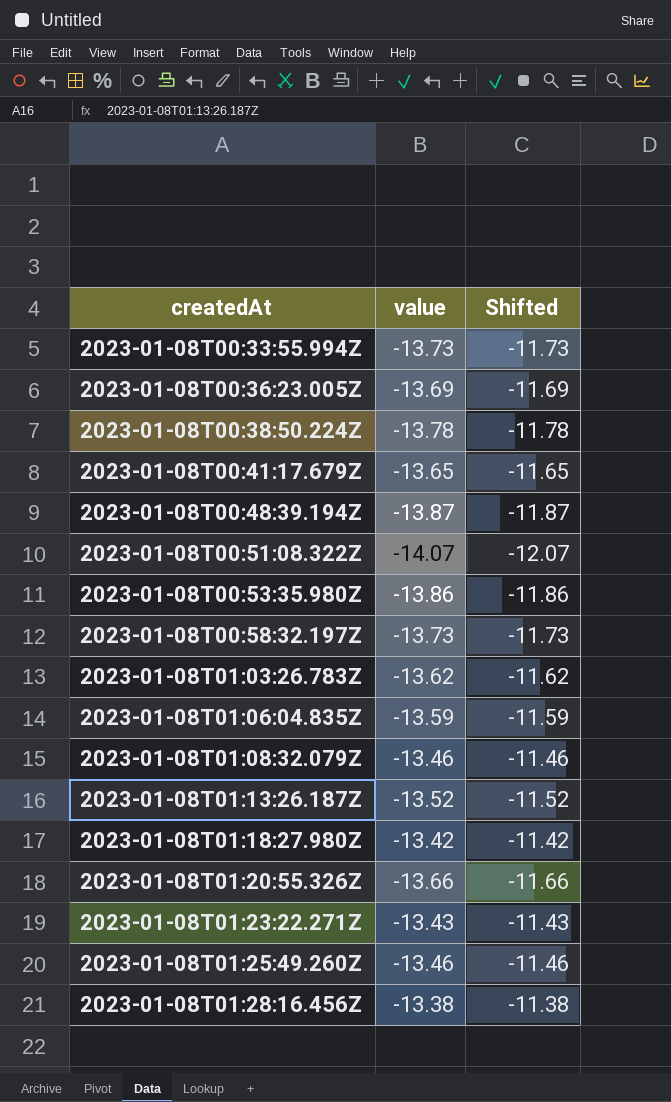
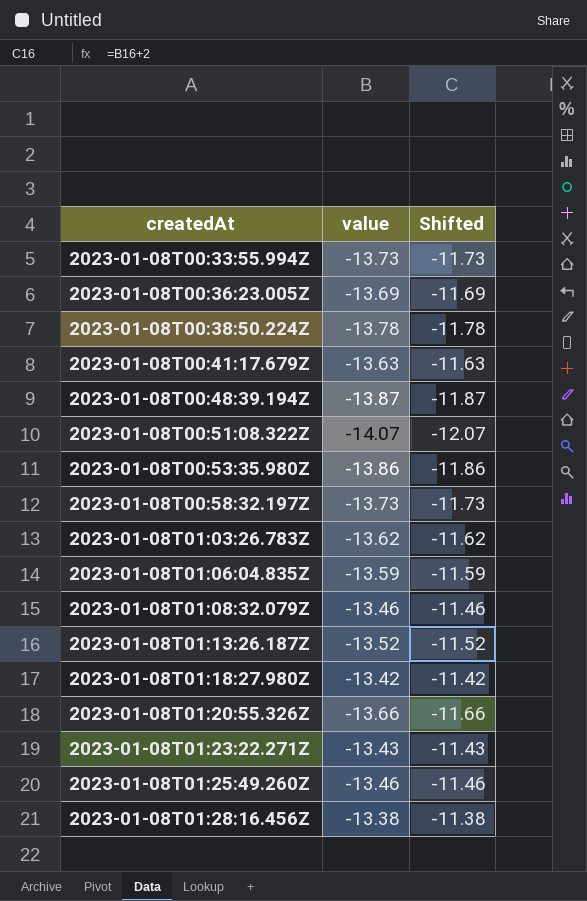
2023-01-08T00:41:17.679Z | value: -13.65 -> -13.63
2023-01-08T00:41:17.679Z | Shifted: -11.65 -> -11.63

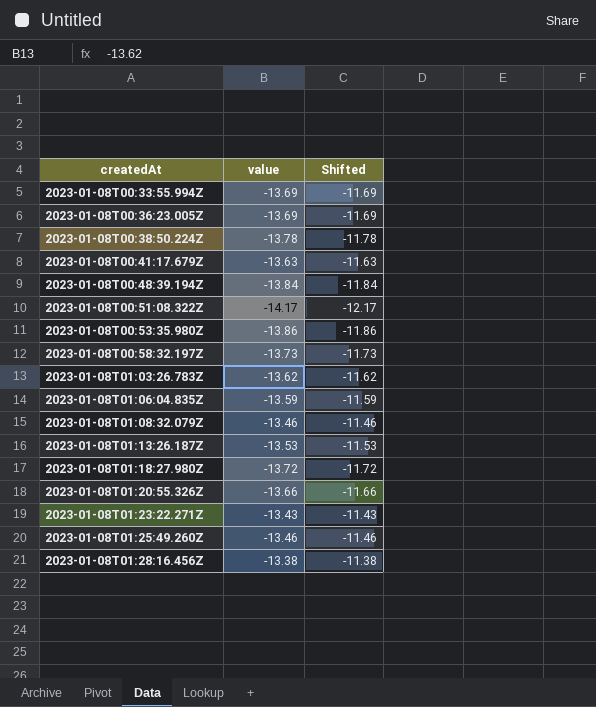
2023-01-08T00:33:55.994Z | value: -13.73 -> -13.69
2023-01-08T00:33:55.994Z | Shifted: -11.73 -> -11.69
2023-01-08T00:48:39.194Z | value: -13.87 -> -13.84
2023-01-08T00:48:39.194Z | Shifted: -11.87 -> -11.84
2023-01-08T00:51:08.322Z | value: -14.07 -> -14.17
2023-01-08T00:51:08.322Z | Shifted: -12.07 -> -12.17
2023-01-08T01:13:26.187Z | value: -13.52 -> -13.53
2023-01-08T01:13:26.187Z | Shifted: -11.52 -> -11.53
2023-01-08T01:18:27.980Z | value: -13.42 -> -13.72
2023-01-08T01:18:27.980Z | Shifted: -11.42 -> -11.72

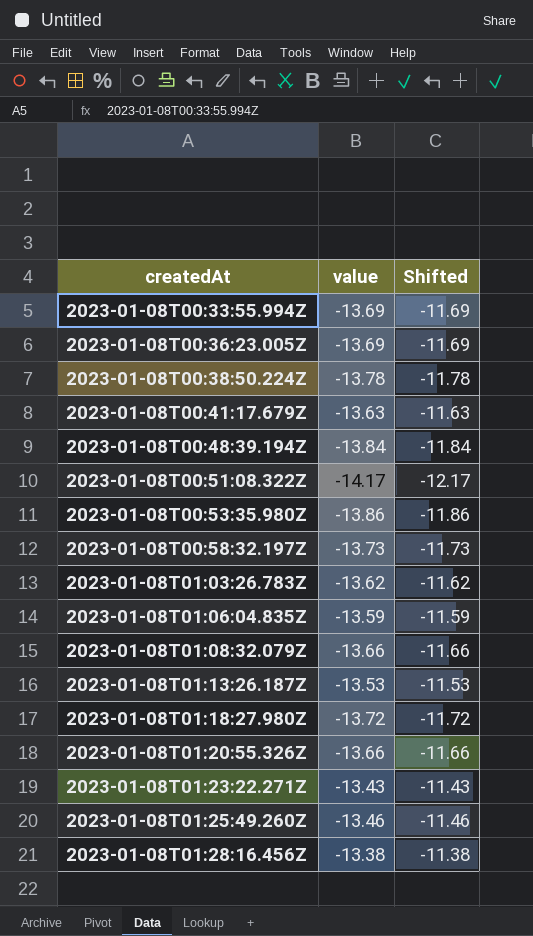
2023-01-08T01:08:32.079Z | value: -13.46 -> -13.66
2023-01-08T01:08:32.079Z | Shifted: -11.46 -> -11.66

